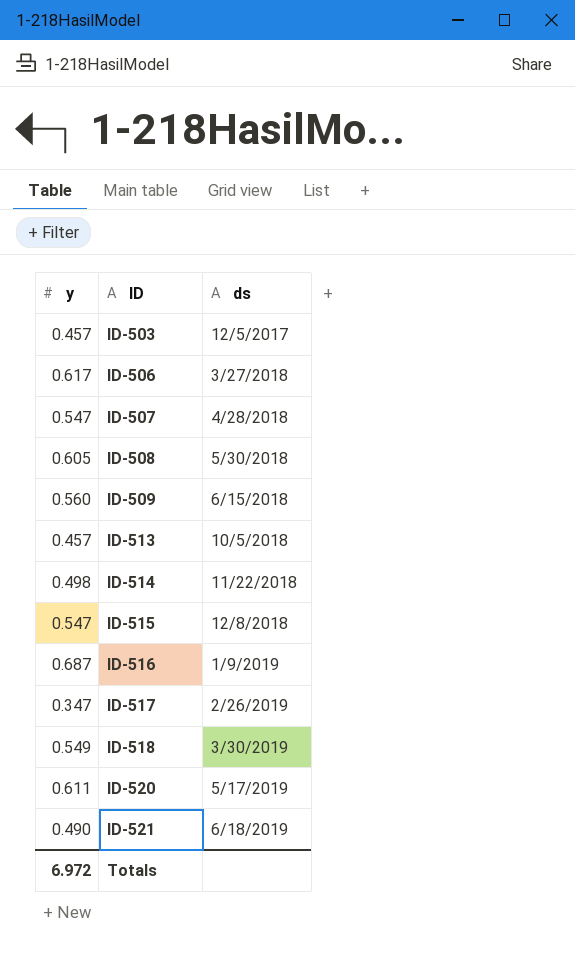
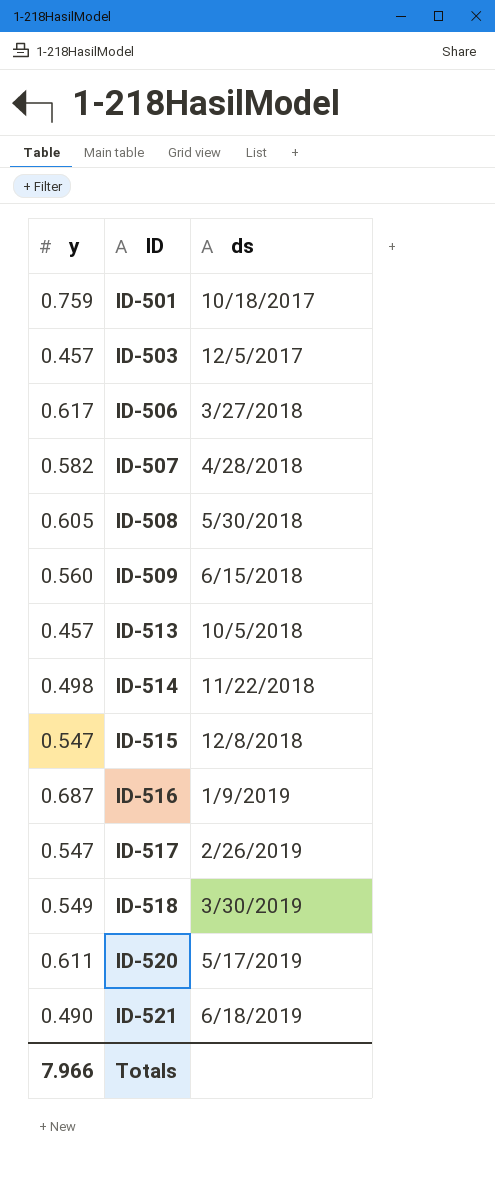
row ID-501: none -> 0.759 | 10/18/2017
ID-507 | y: 0.547 -> 0.582
ID-517 | y: 0.347 -> 0.547
Totals | y: 6.972 -> 7.966

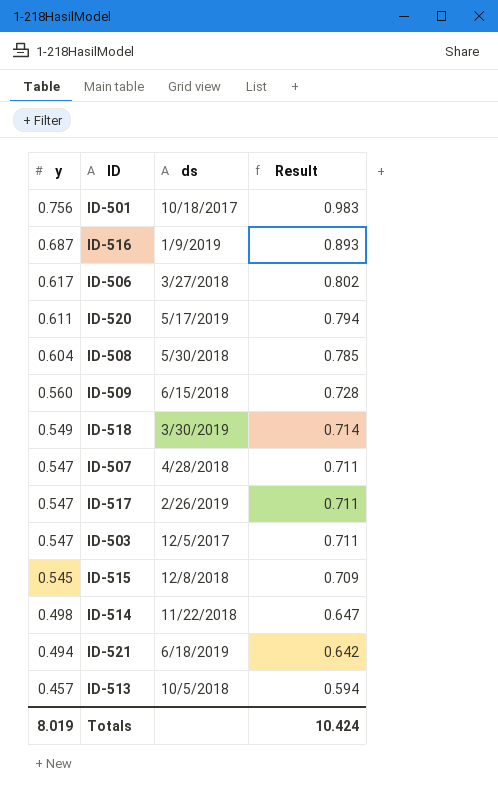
row order: ID ascending -> y descending
column Result | formula: none -> [y] * 1.3
ID-501 | y: 0.759 -> 0.756
ID-508 | y: 0.605 -> 0.604
ID-507 | y: 0.582 -> 0.547
ID-503 | y: 0.457 -> 0.547
ID-515 | y: 0.547 -> 0.545
ID-521 | y: 0.490 -> 0.494
Totals | y: 7.966 -> 8.019

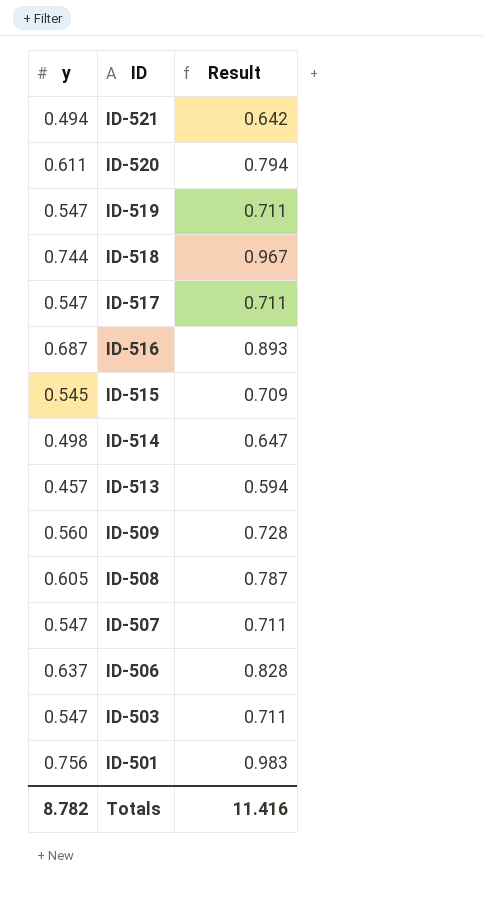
row order: y descending -> ID descending
column ds | position: 3 -> none
row ID-519: none -> 0.547 | 0.711
ID-518 | y: 0.549 -> 0.744
ID-518 | Result: 0.714 -> 0.967
ID-508 | y: 0.604 -> 0.605
ID-508 | Result: 0.785 -> 0.787
ID-506 | y: 0.617 -> 0.637
ID-506 | Result: 0.802 -> 0.828
Totals | y: 8.019 -> 8.782
Totals | Result: 10.424 -> 11.416

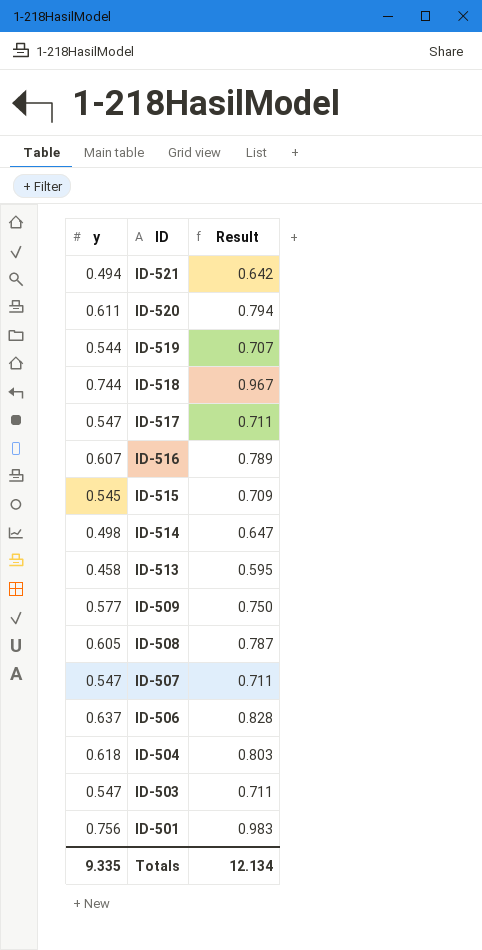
ID-519 | y: 0.547 -> 0.544
ID-519 | Result: 0.711 -> 0.707
ID-516 | y: 0.687 -> 0.607
ID-516 | Result: 0.893 -> 0.789
ID-513 | y: 0.457 -> 0.458
ID-513 | Result: 0.594 -> 0.595
ID-509 | y: 0.560 -> 0.577
ID-509 | Result: 0.728 -> 0.750
row ID-504: none -> 0.618 | 0.803
Totals | y: 8.782 -> 9.335
Totals | Result: 11.416 -> 12.134

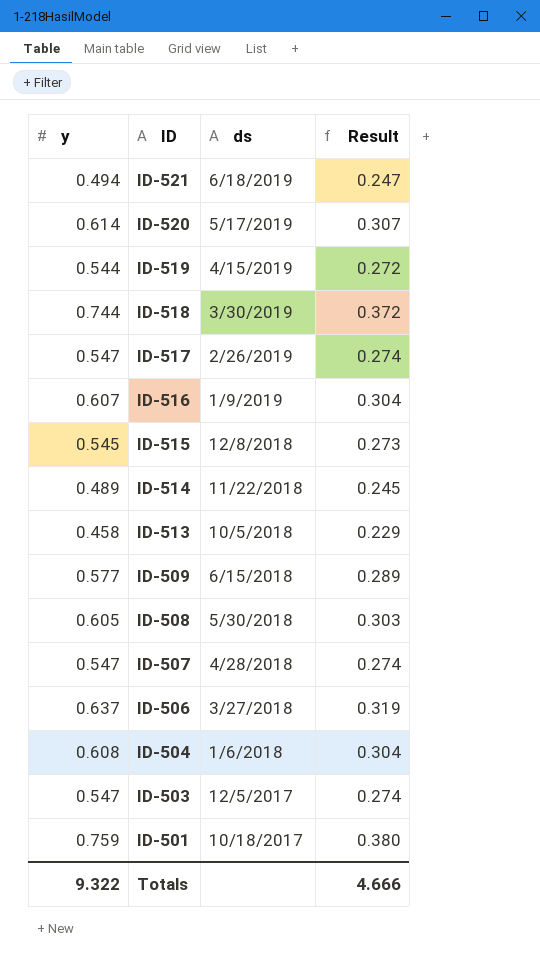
column ds | position: none -> 3
column Result | formula: [y] * 1.3 -> [y] * 0.5
ID-520 | y: 0.611 -> 0.614
ID-514 | y: 0.498 -> 0.489
ID-504 | y: 0.618 -> 0.608
ID-501 | y: 0.756 -> 0.759
Totals | y: 9.335 -> 9.322
Totals | Result: 12.134 -> 4.666

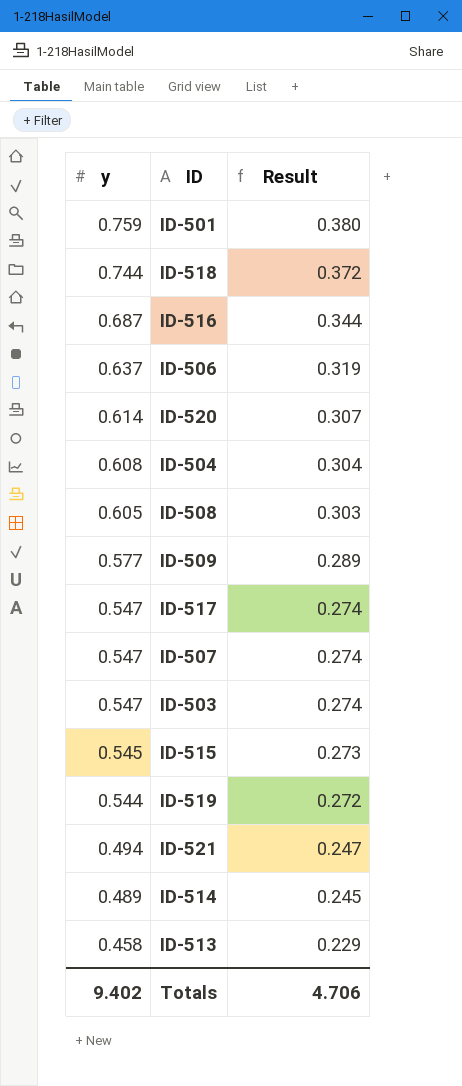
row order: ID descending -> y descending
column ds | position: 3 -> none
ID-516 | y: 0.607 -> 0.687
ID-516 | Result: 0.304 -> 0.344
Totals | y: 9.322 -> 9.402
Totals | Result: 4.666 -> 4.706

